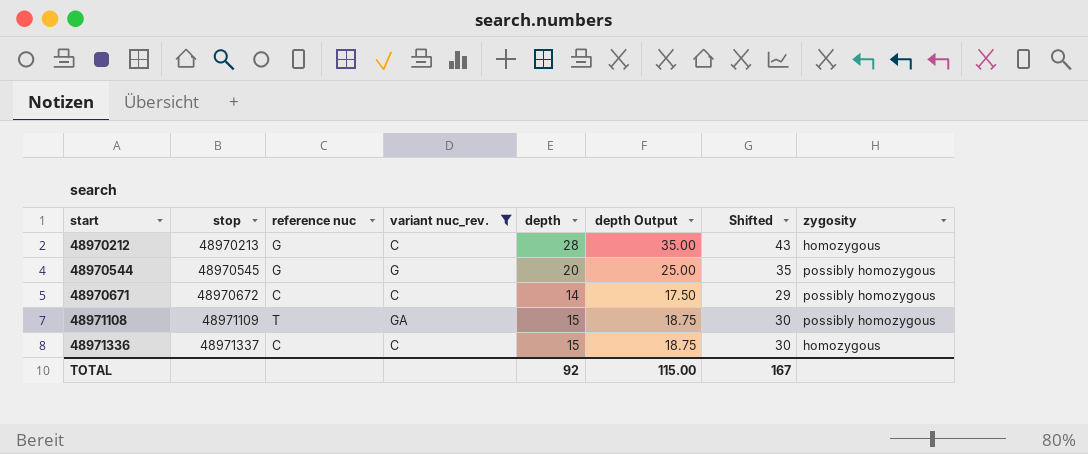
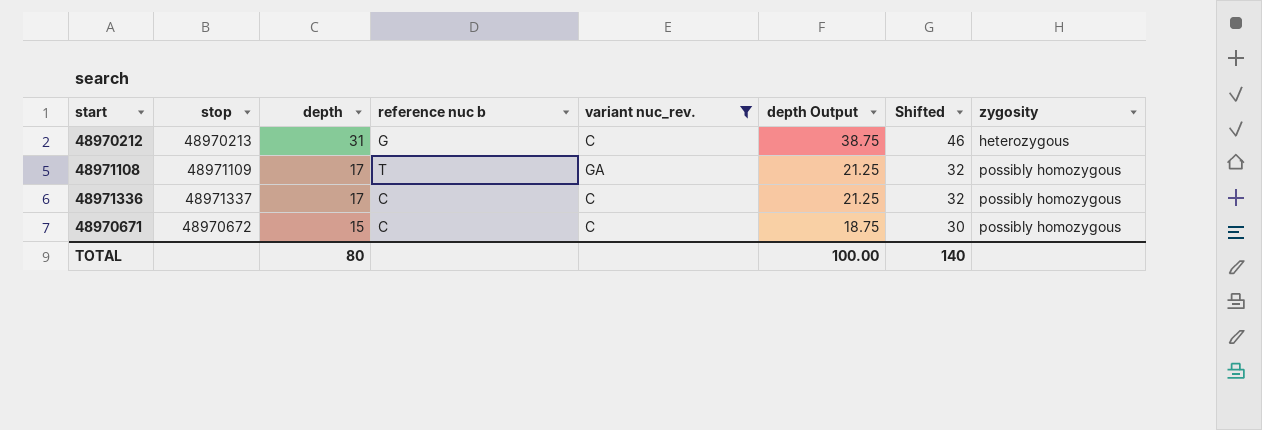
row order: start ascending -> depth descending
column depth | position: 5 -> 3
column name: reference nuc -> reference nuc b
row 48970544: 48970545 | G | G | 20 | 25.00 | 35 | possibly homozygous -> none
48970212 | depth: 28 -> 31
48970212 | depth Output: 35.00 -> 38.75
48970212 | Shifted: 43 -> 46
48970212 | zygosity: homozygous -> heterozygous
48971108 | depth: 15 -> 17
48971108 | depth Output: 18.75 -> 21.25
48971108 | Shifted: 30 -> 32
48971336 | depth: 15 -> 17
48971336 | depth Output: 18.75 -> 21.25
48971336 | Shifted: 30 -> 32
48971336 | zygosity: homozygous -> possibly homozygous
48970671 | depth: 14 -> 15
48970671 | depth Output: 17.50 -> 18.75
48970671 | Shifted: 29 -> 30
TOTAL | depth: 92 -> 80
TOTAL | depth Output: 115.00 -> 100.00
TOTAL | Shifted: 167 -> 140

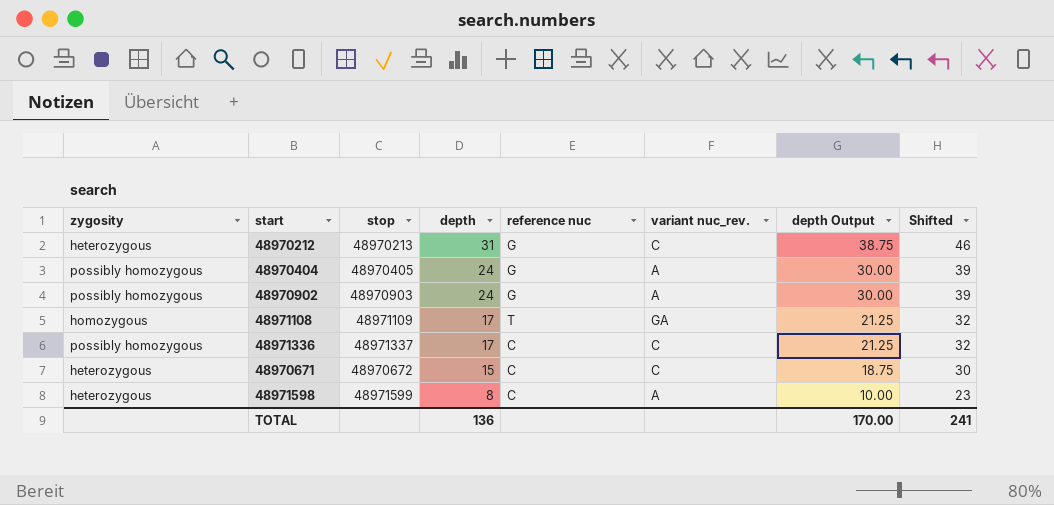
filter: variant nuc_rev. != A -> none
column zygosity | position: 8 -> 1
column name: reference nuc b -> reference nuc
48971108 | zygosity: possibly homozygous -> homozygous
48970671 | zygosity: possibly homozygous -> heterozygous
TOTAL | depth: 80 -> 136
TOTAL | depth Output: 100.00 -> 170.00
TOTAL | Shifted: 140 -> 241

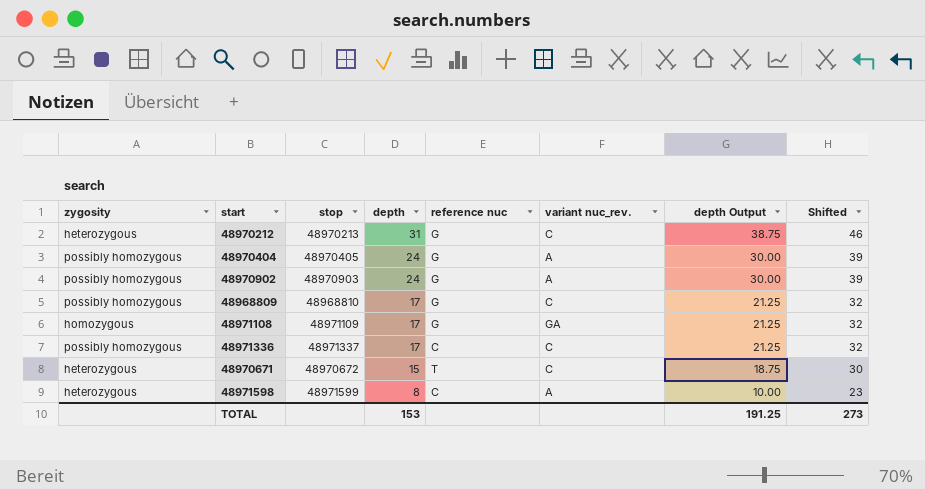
row 48968809: none -> possibly homozygous | 48968810 | 17 | G | C | 21.25 | 32
48971108 | reference nuc: T -> G
48970671 | reference nuc: C -> T
TOTAL | depth: 136 -> 153
TOTAL | depth Output: 170.00 -> 191.25
TOTAL | Shifted: 241 -> 273

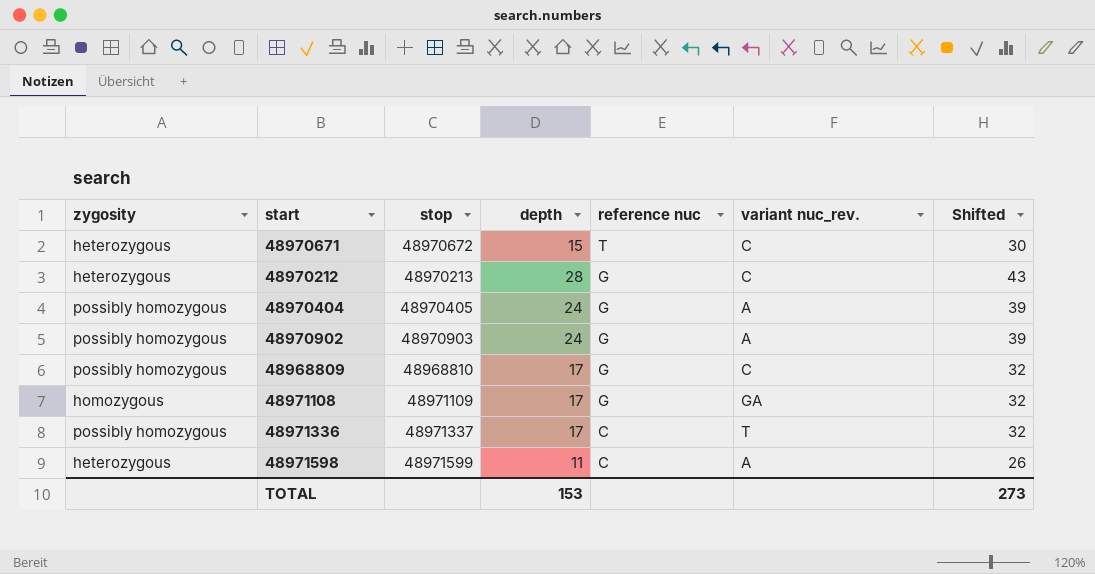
row order: depth descending -> reference nuc descending
column depth Output | formula: [depth] * 1.25 -> none
48970212 | depth: 31 -> 28
48970212 | Shifted: 46 -> 43
48971336 | variant nuc_rev.: C -> T
48971598 | depth: 8 -> 11
48971598 | Shifted: 23 -> 26

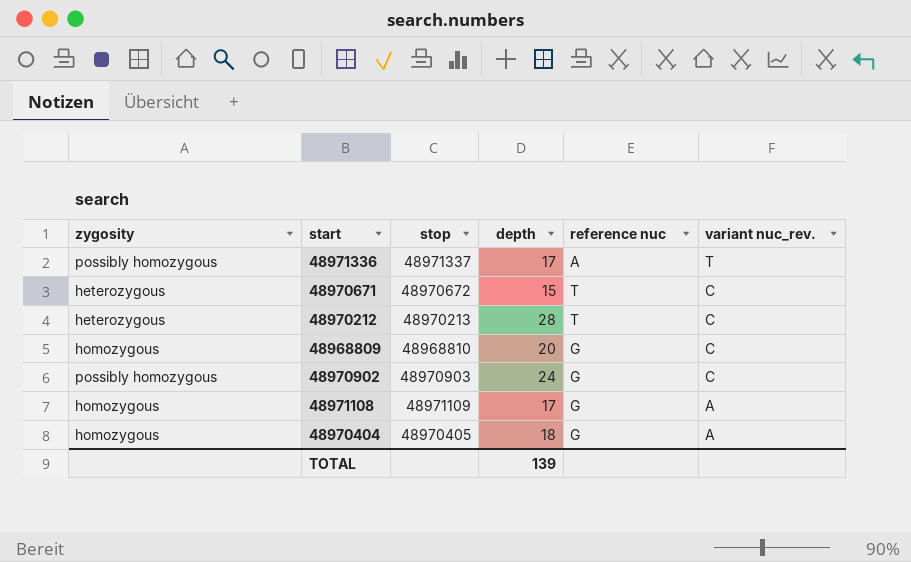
row order: reference nuc descending -> variant nuc_rev. descending
column Shifted | formula: [depth] + 15 -> none
row 48971598: heterozygous | 48971599 | 11 | C | A | 26 -> none
48971336 | reference nuc: C -> A
48970212 | reference nuc: G -> T
48968809 | zygosity: possibly homozygous -> homozygous
48968809 | depth: 17 -> 20
48970902 | variant nuc_rev.: A -> C
48971108 | variant nuc_rev.: GA -> A
48970404 | zygosity: possibly homozygous -> homozygous
48970404 | depth: 24 -> 18
TOTAL | depth: 153 -> 139

